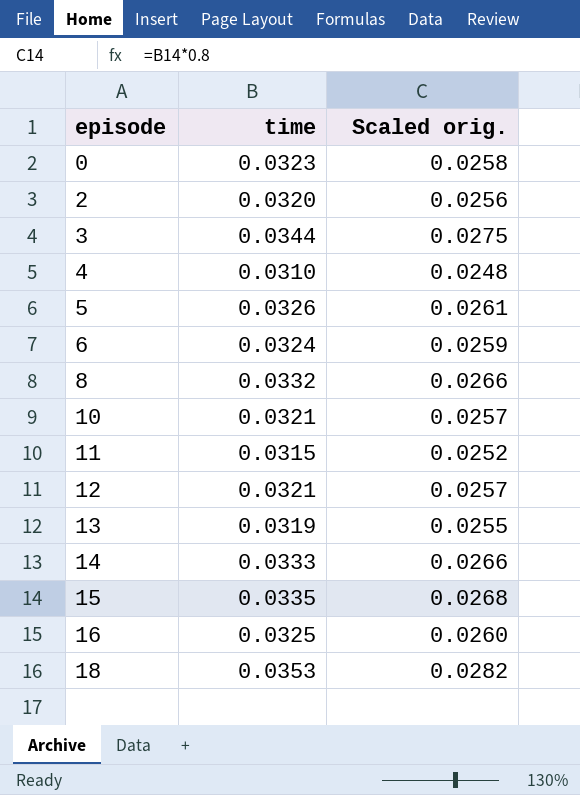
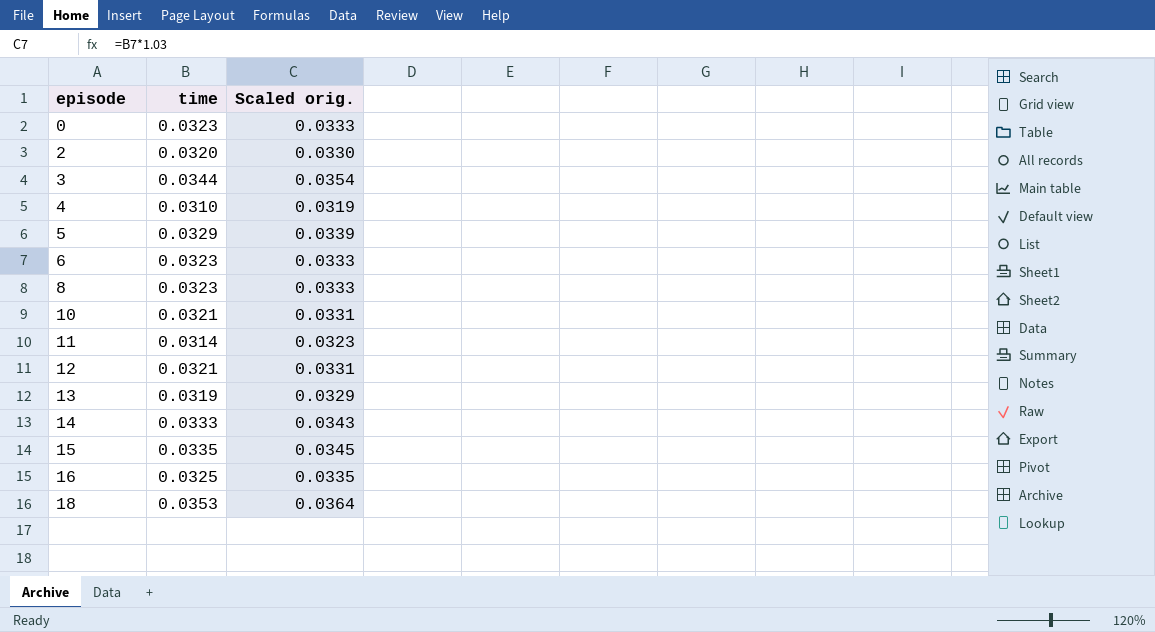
column Scaled orig. | formula: [time] * 0.8 -> [time] * 1.03
5 | time: 0.0326 -> 0.0329
6 | time: 0.0324 -> 0.0323
8 | time: 0.0332 -> 0.0323
11 | time: 0.0315 -> 0.0314

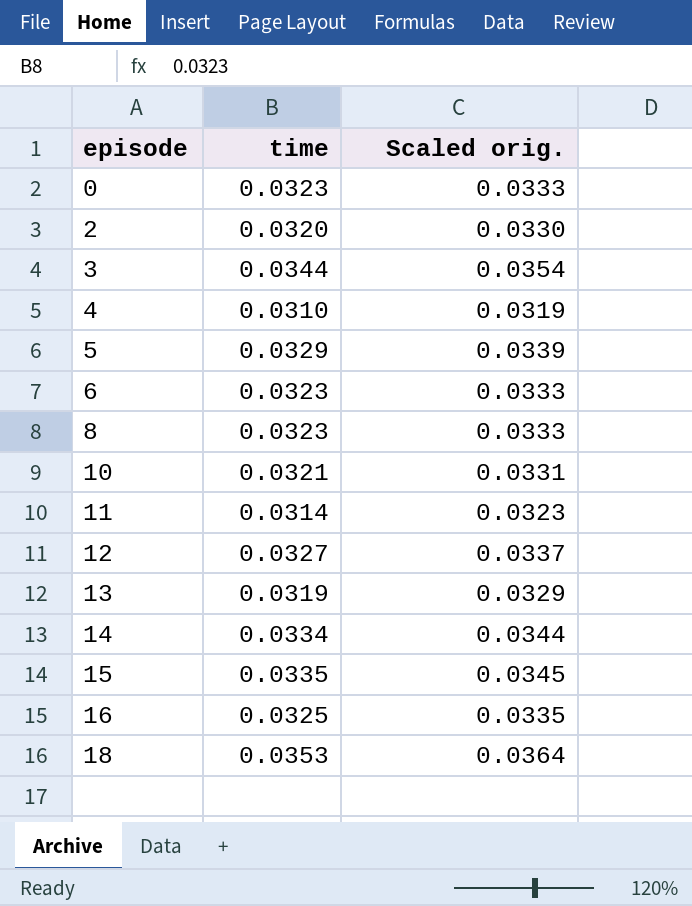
12 | time: 0.0321 -> 0.0327
12 | Scaled orig.: 0.0331 -> 0.0337
14 | time: 0.0333 -> 0.0334
14 | Scaled orig.: 0.0343 -> 0.0344

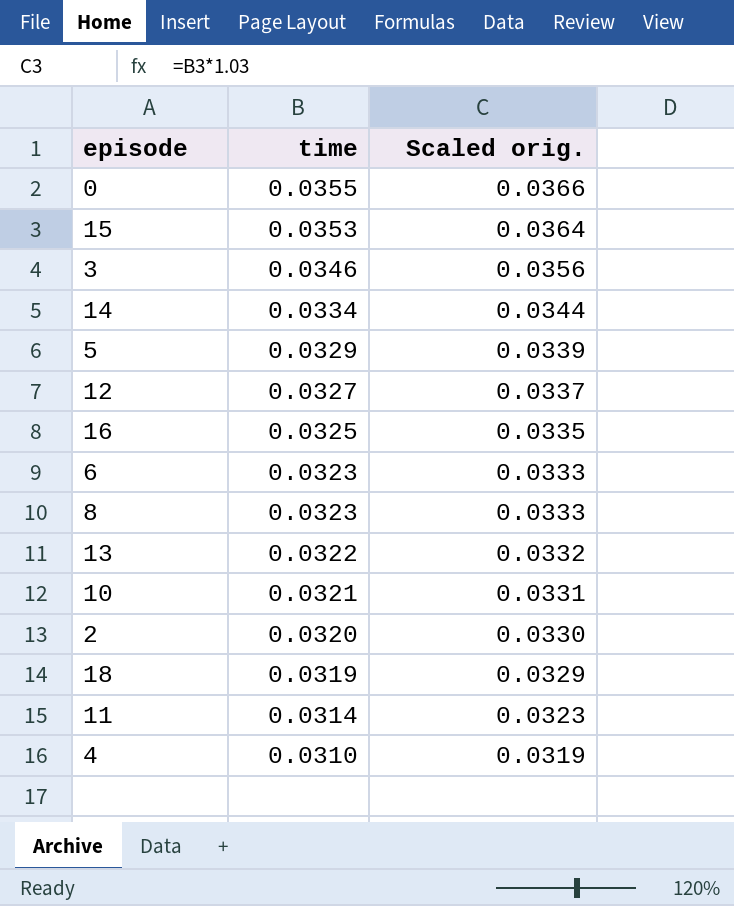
row order: episode ascending -> time descending
0 | time: 0.0323 -> 0.0355
0 | Scaled orig.: 0.0333 -> 0.0366
15 | time: 0.0335 -> 0.0353
15 | Scaled orig.: 0.0345 -> 0.0364
3 | time: 0.0344 -> 0.0346
3 | Scaled orig.: 0.0354 -> 0.0356
13 | time: 0.0319 -> 0.0322
13 | Scaled orig.: 0.0329 -> 0.0332
18 | time: 0.0353 -> 0.0319
18 | Scaled orig.: 0.0364 -> 0.0329

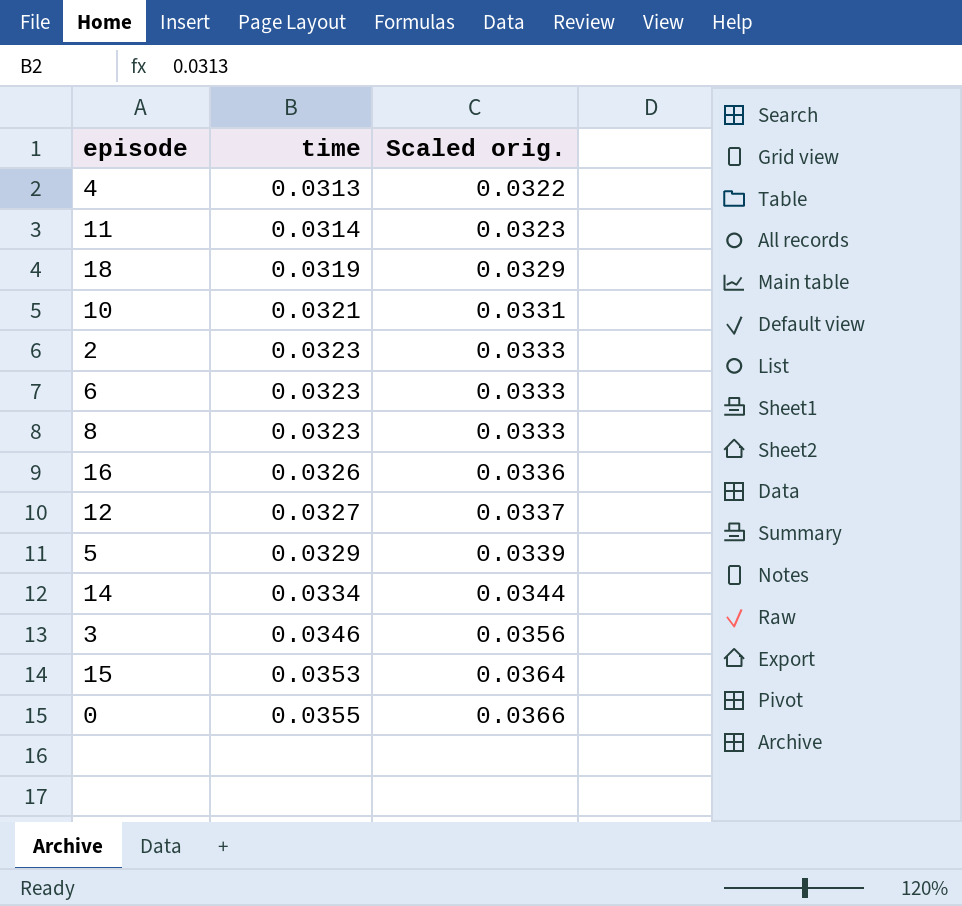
row order: time descending -> time ascending
row 13: 0.0322 | 0.0332 -> none
4 | time: 0.0310 -> 0.0313
4 | Scaled orig.: 0.0319 -> 0.0322
2 | time: 0.0320 -> 0.0323
2 | Scaled orig.: 0.0330 -> 0.0333
16 | time: 0.0325 -> 0.0326
16 | Scaled orig.: 0.0335 -> 0.0336

